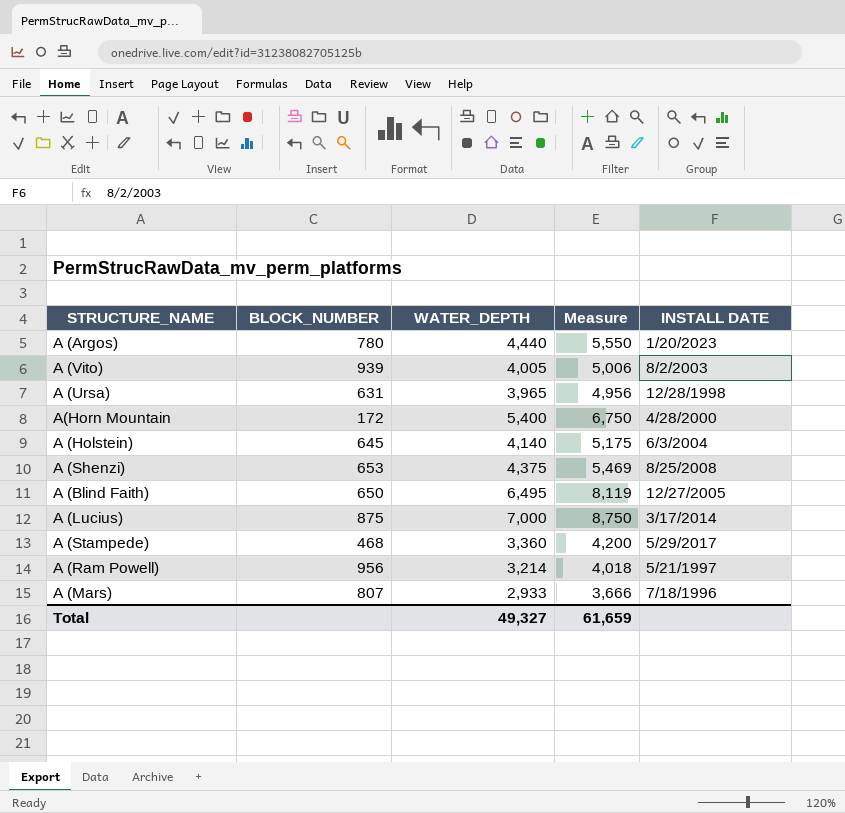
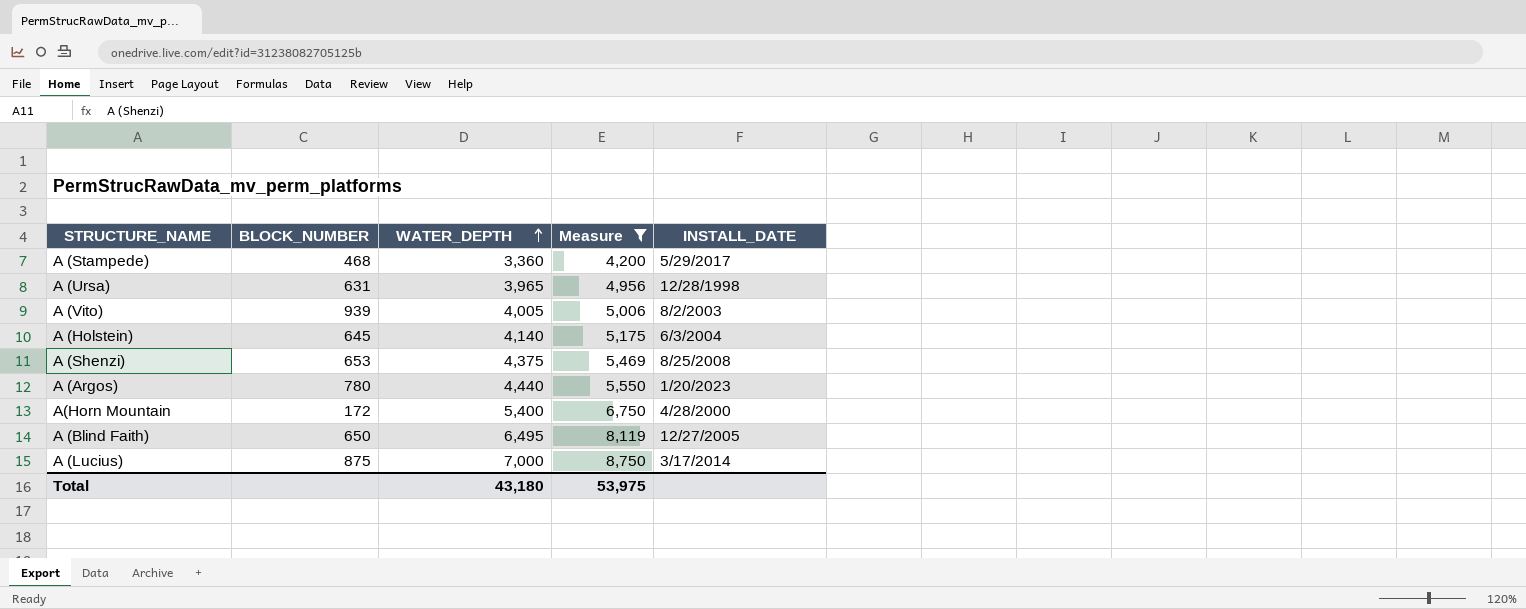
filter: none -> Measure >= 4,200
row order: none -> WATER_DEPTH ascending
column name: INSTALL DATE -> INSTALL_DATE
Total | WATER_DEPTH: 49,327 -> 43,180
Total | Measure: 61,659 -> 53,975

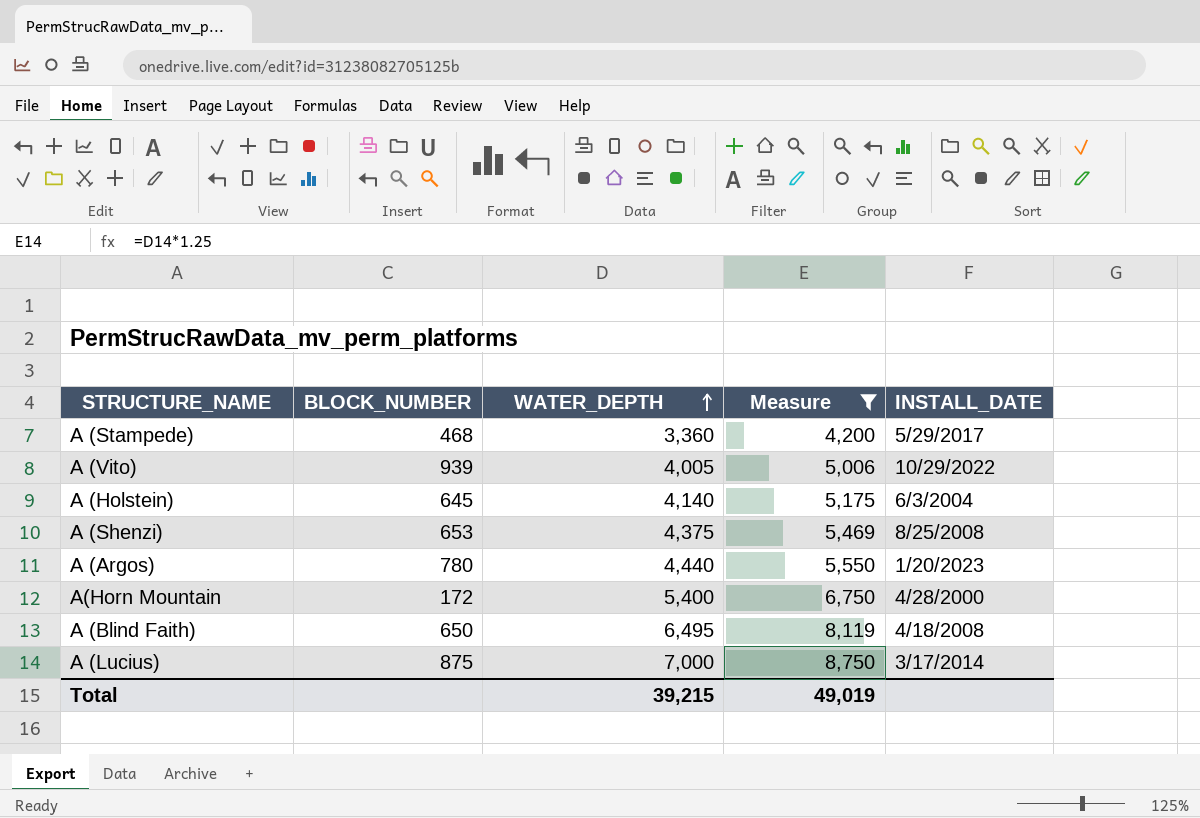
row A (Ursa): 631 | 3,965 | 4,956 | 12/28/1998 -> none
A (Vito) | INSTALL_DATE: 8/2/2003 -> 10/29/2022
A (Blind Faith) | INSTALL_DATE: 12/27/2005 -> 4/18/2008
Total | WATER_DEPTH: 43,180 -> 39,215
Total | Measure: 53,975 -> 49,019

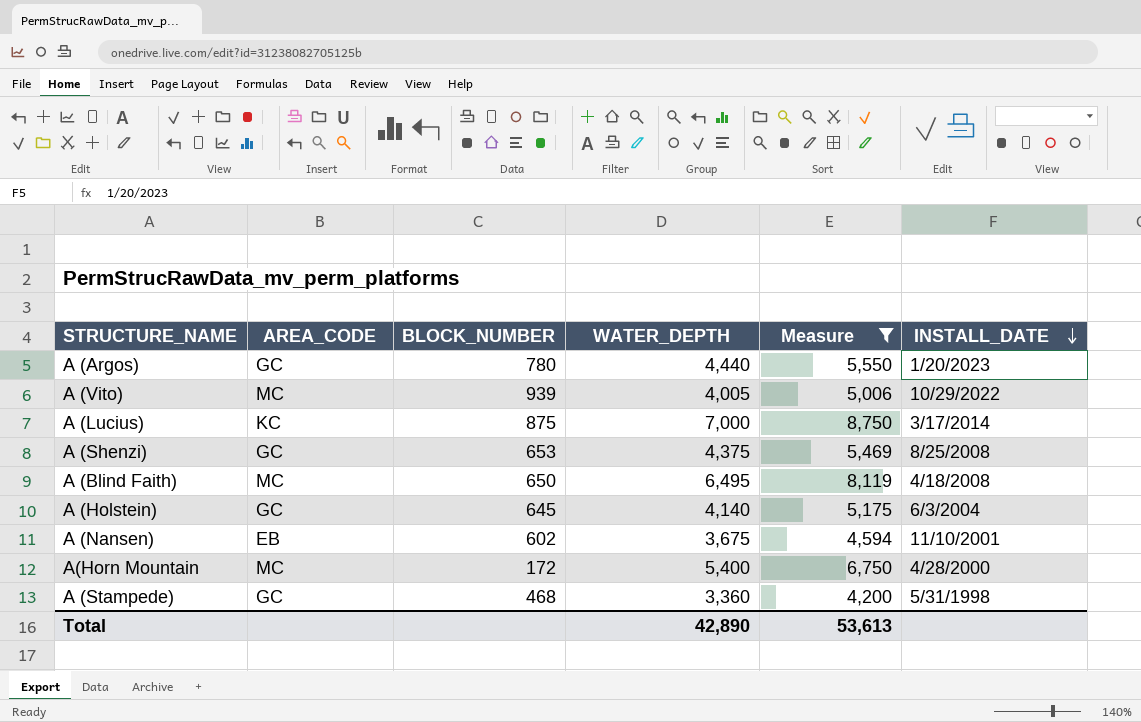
row order: WATER_DEPTH ascending -> INSTALL_DATE descending
column AREA_CODE | position: none -> 2
row A (Nansen): none -> EB | 602 | 3,675 | 4,594 | 11/10/2001
A (Stampede) | INSTALL_DATE: 5/29/2017 -> 5/31/1998
Total | WATER_DEPTH: 39,215 -> 42,890
Total | Measure: 49,019 -> 53,613

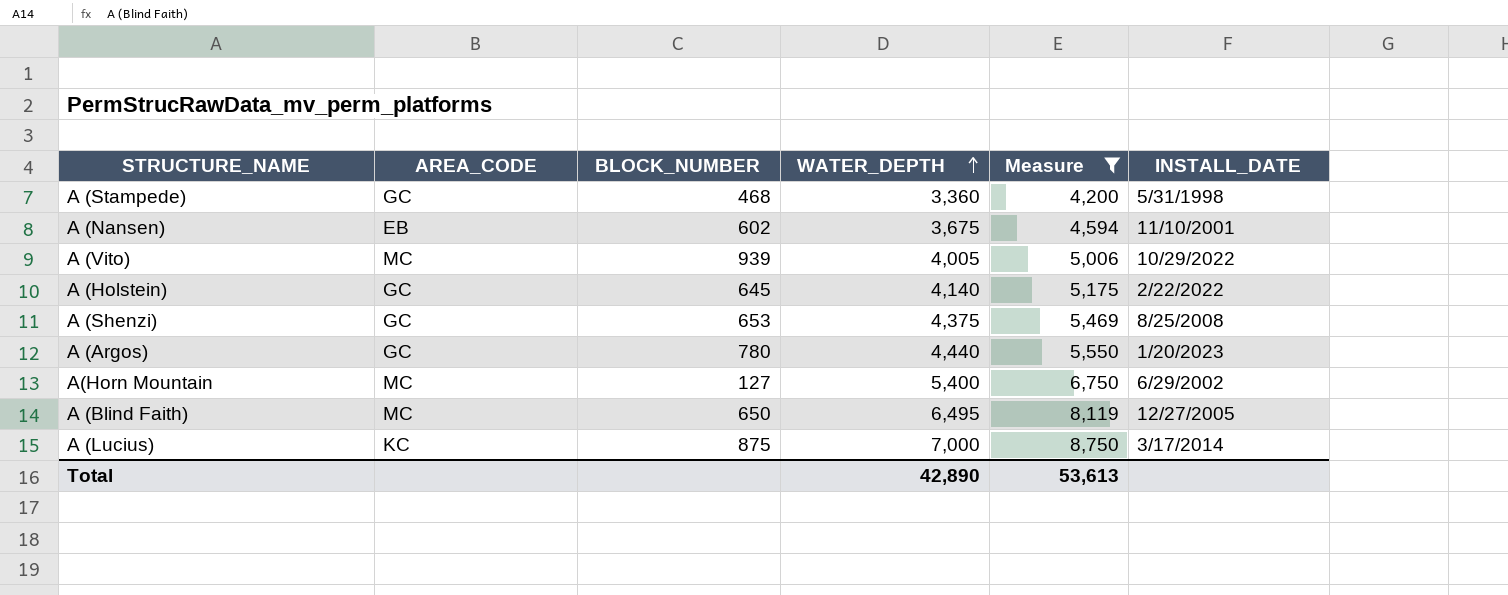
row order: INSTALL_DATE descending -> WATER_DEPTH ascending
A (Holstein) | INSTALL_DATE: 6/3/2004 -> 2/22/2022
A(Horn Mountain | BLOCK_NUMBER: 172 -> 127
A(Horn Mountain | INSTALL_DATE: 4/28/2000 -> 6/29/2002
A (Blind Faith) | INSTALL_DATE: 4/18/2008 -> 12/27/2005

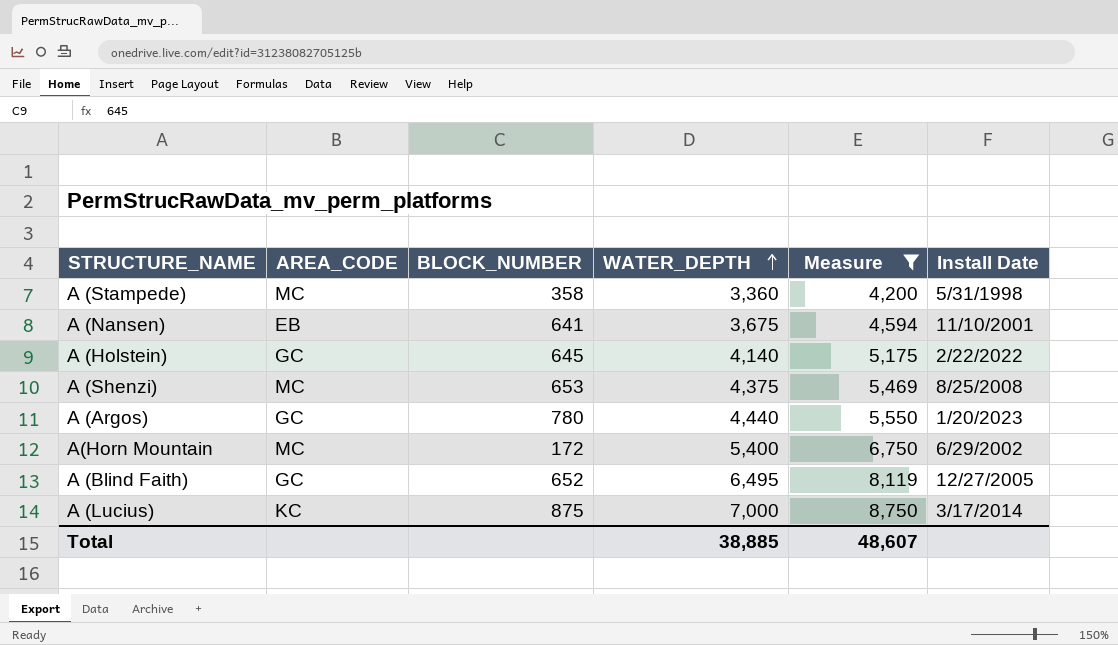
column name: INSTALL_DATE -> Install Date
row A (Vito): MC | 939 | 4,005 | 5,006 | 10/29/2022 -> none
A (Stampede) | AREA_CODE: GC -> MC
A (Stampede) | BLOCK_NUMBER: 468 -> 358
A (Nansen) | BLOCK_NUMBER: 602 -> 641
A (Shenzi) | AREA_CODE: GC -> MC
A(Horn Mountain | BLOCK_NUMBER: 127 -> 172
A (Blind Faith) | AREA_CODE: MC -> GC
A (Blind Faith) | BLOCK_NUMBER: 650 -> 652
Total | WATER_DEPTH: 42,890 -> 38,885
Total | Measure: 53,613 -> 48,607

